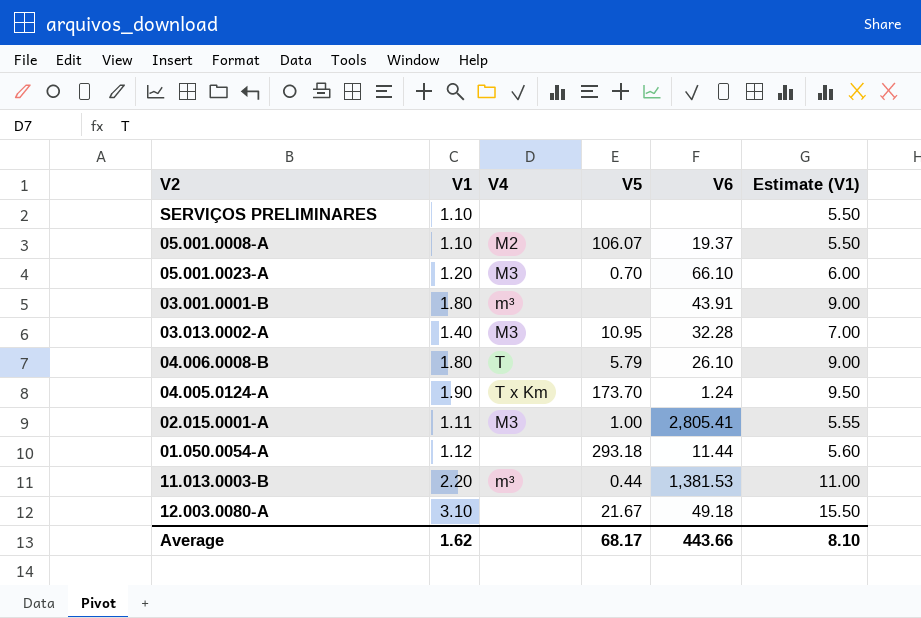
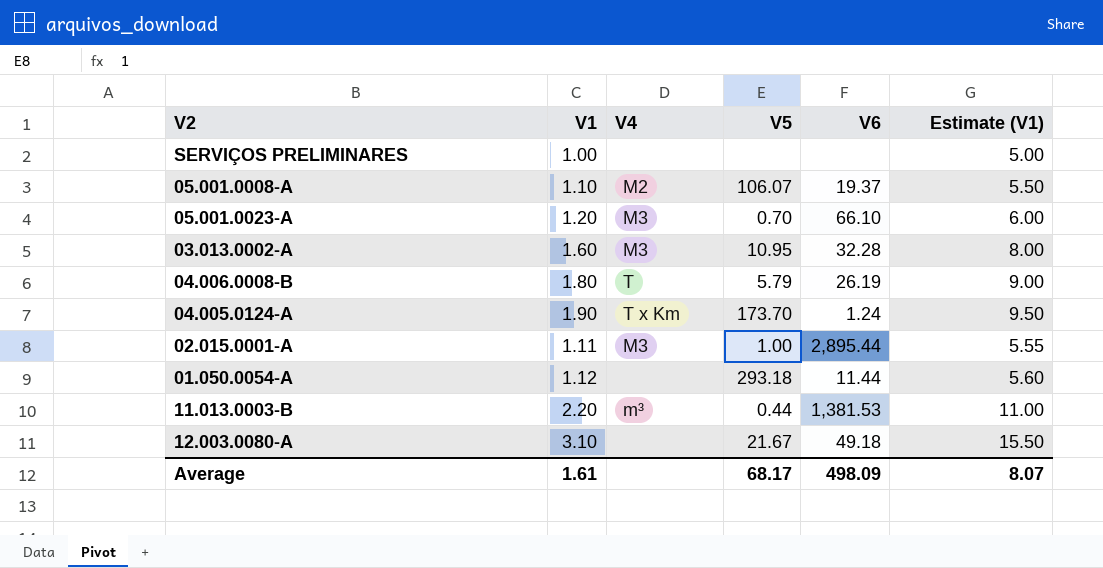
row 03.001.0001-B: 1.80 | m³ | none | 43.91 | 9.00 -> none
SERVIÇOS PRELIMINARES | V1: 1.10 -> 1.00
SERVIÇOS PRELIMINARES | Estimate (V1): 5.50 -> 5.00
03.013.0002-A | V1: 1.40 -> 1.60
03.013.0002-A | Estimate (V1): 7.00 -> 8.00
04.006.0008-B | V6: 26.10 -> 26.19
02.015.0001-A | V6: 2,805.41 -> 2,895.44
Average | V1: 1.62 -> 1.61
Average | V6: 443.66 -> 498.09
Average | Estimate (V1): 8.10 -> 8.07

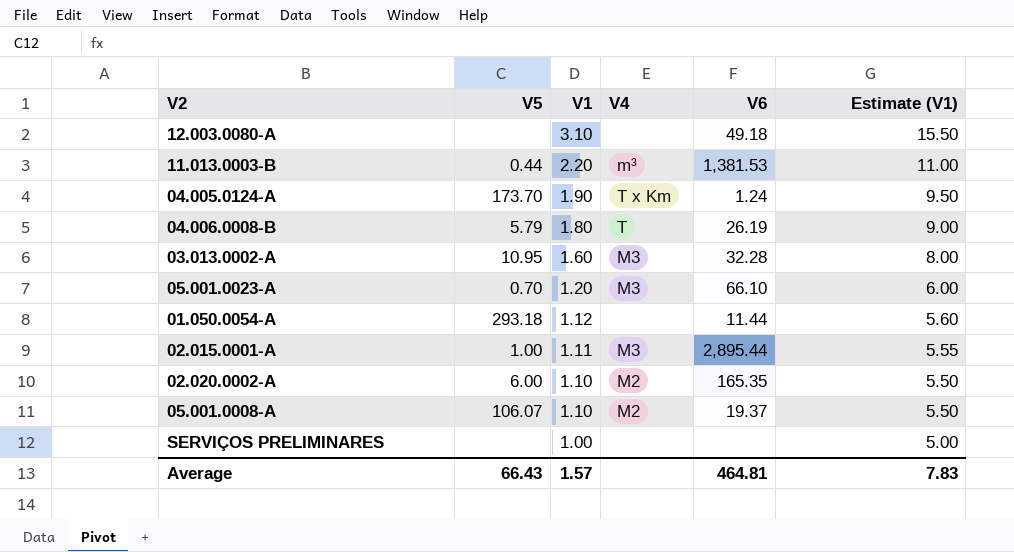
row order: none -> V1 descending
column V5 | position: 4 -> 2
12.003.0080-A | V5: 21.67 -> none
row 02.020.0002-A: none -> 6.00 | 1.10 | M2 | 165.35 | 5.50
Average | V5: 68.17 -> 66.43
Average | V1: 1.61 -> 1.57
Average | V6: 498.09 -> 464.81
Average | Estimate (V1): 8.07 -> 7.83

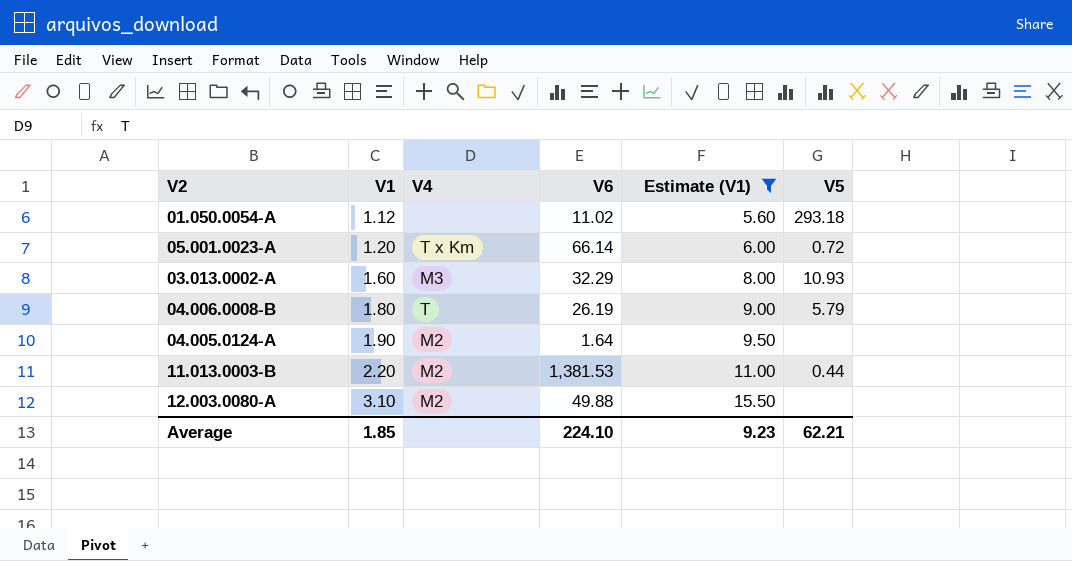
filter: none -> Estimate (V1) >= 5.60
row order: V1 descending -> V1 ascending
column V5 | position: 2 -> 6
01.050.0054-A | V6: 11.44 -> 11.02
05.001.0023-A | V4: M3 -> T x Km
05.001.0023-A | V6: 66.10 -> 66.14
05.001.0023-A | V5: 0.70 -> 0.72
03.013.0002-A | V6: 32.28 -> 32.29
03.013.0002-A | V5: 10.95 -> 10.93
04.005.0124-A | V4: T x Km -> M2
04.005.0124-A | V6: 1.24 -> 1.64
04.005.0124-A | V5: 173.70 -> none
11.013.0003-B | V4: m³ -> M2
12.003.0080-A | V4: none -> M2
12.003.0080-A | V6: 49.18 -> 49.88
Average | V1: 1.57 -> 1.85
Average | V6: 464.81 -> 224.10
Average | Estimate (V1): 7.83 -> 9.23
Average | V5: 66.43 -> 62.21

